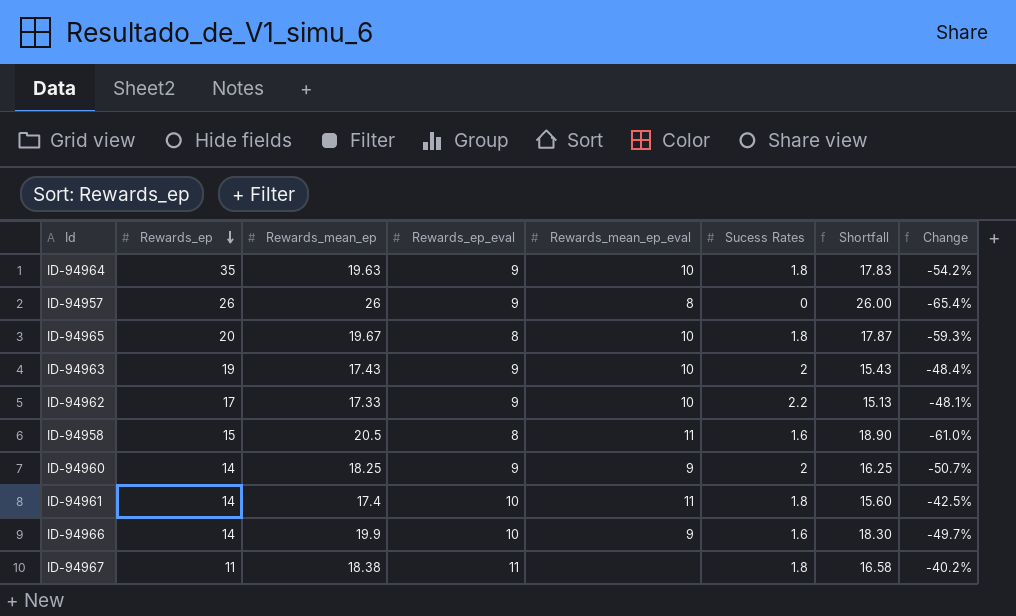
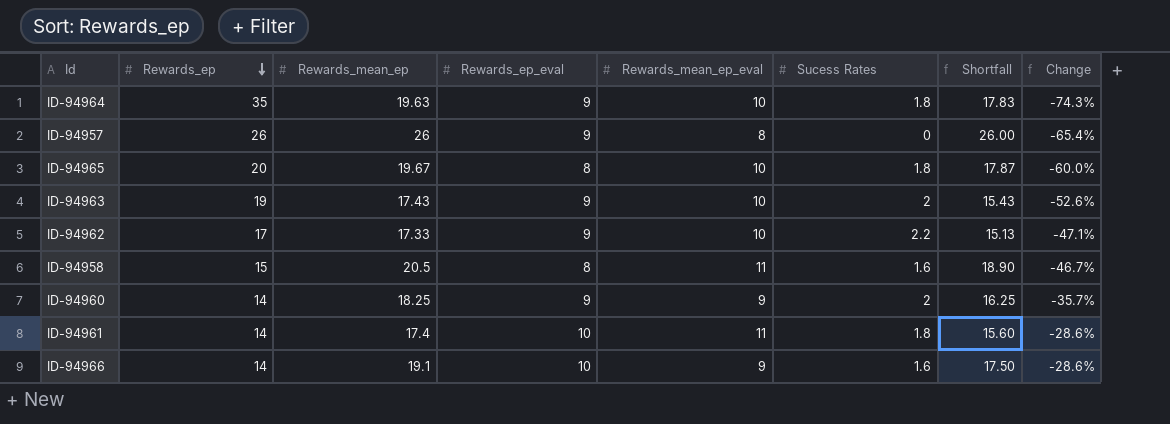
column Change | formula: ([Rewards_ep_eval] - [Rewards_mean_ep]) / [Rewards_mean_ep] -> ([Rewards_ep_eval] - [Rewards_ep]) / [Rewards_ep]
row ID-94967: 11 | 18.38 | 11 | none | 1.8 | 16.58 | -40.2% -> none
ID-94966 | Rewards_mean_ep: 19.9 -> 19.1
ID-94966 | Shortfall: 18.30 -> 17.50

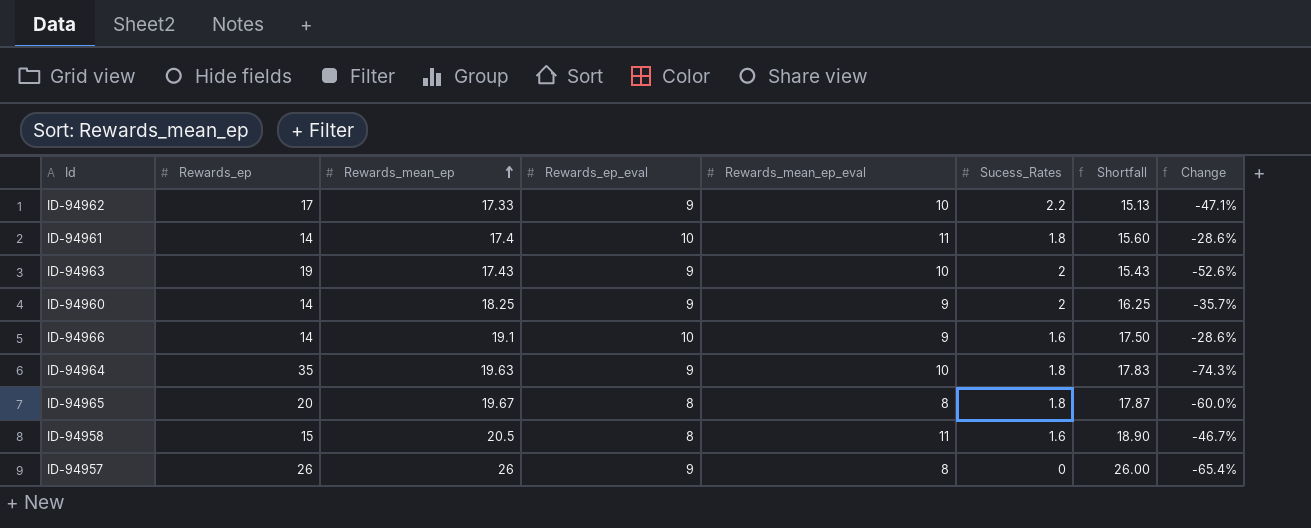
row order: Rewards_ep descending -> Rewards_mean_ep ascending
column name: Sucess Rates -> Sucess_Rates
ID-94965 | Rewards_mean_ep_eval: 10 -> 8

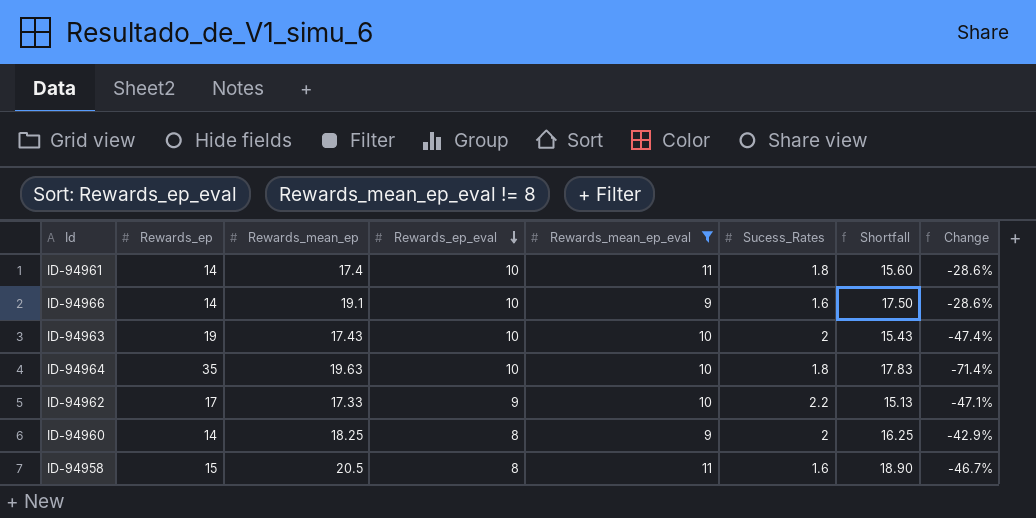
filter: none -> Rewards_mean_ep_eval != 8
row order: Rewards_mean_ep ascending -> Rewards_ep_eval descending
ID-94963 | Rewards_ep_eval: 9 -> 10
ID-94963 | Change: -52.6% -> -47.4%
ID-94964 | Rewards_ep_eval: 9 -> 10
ID-94964 | Change: -74.3% -> -71.4%
ID-94960 | Rewards_ep_eval: 9 -> 8
ID-94960 | Change: -35.7% -> -42.9%

